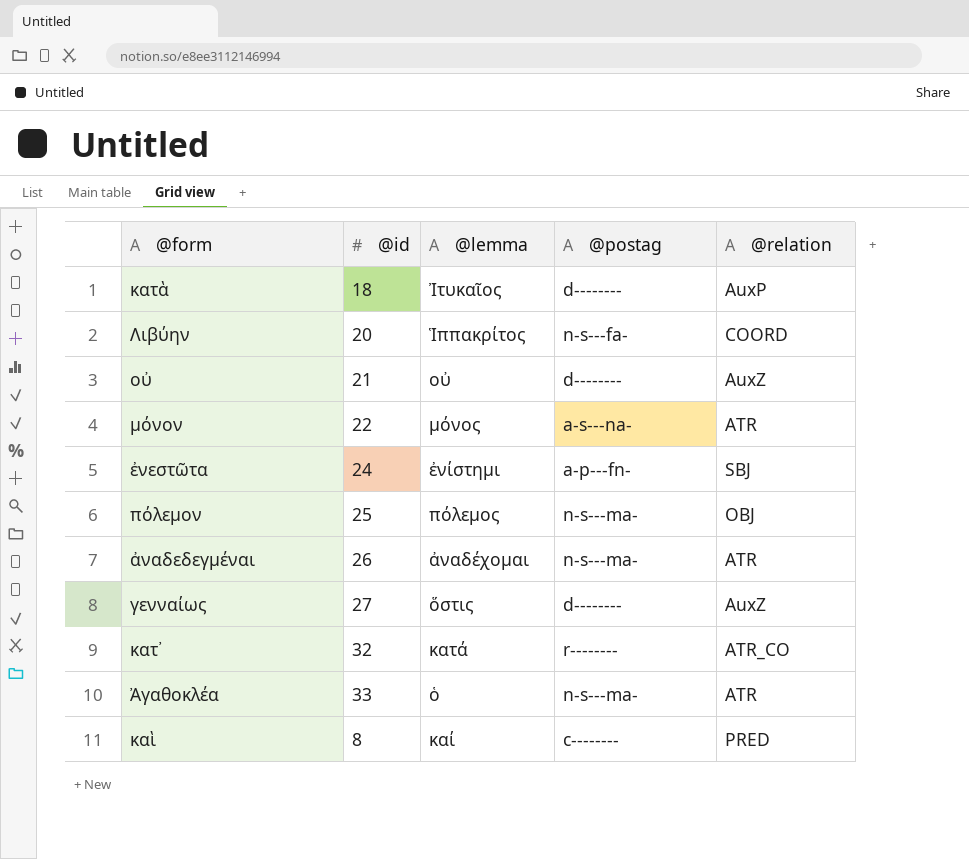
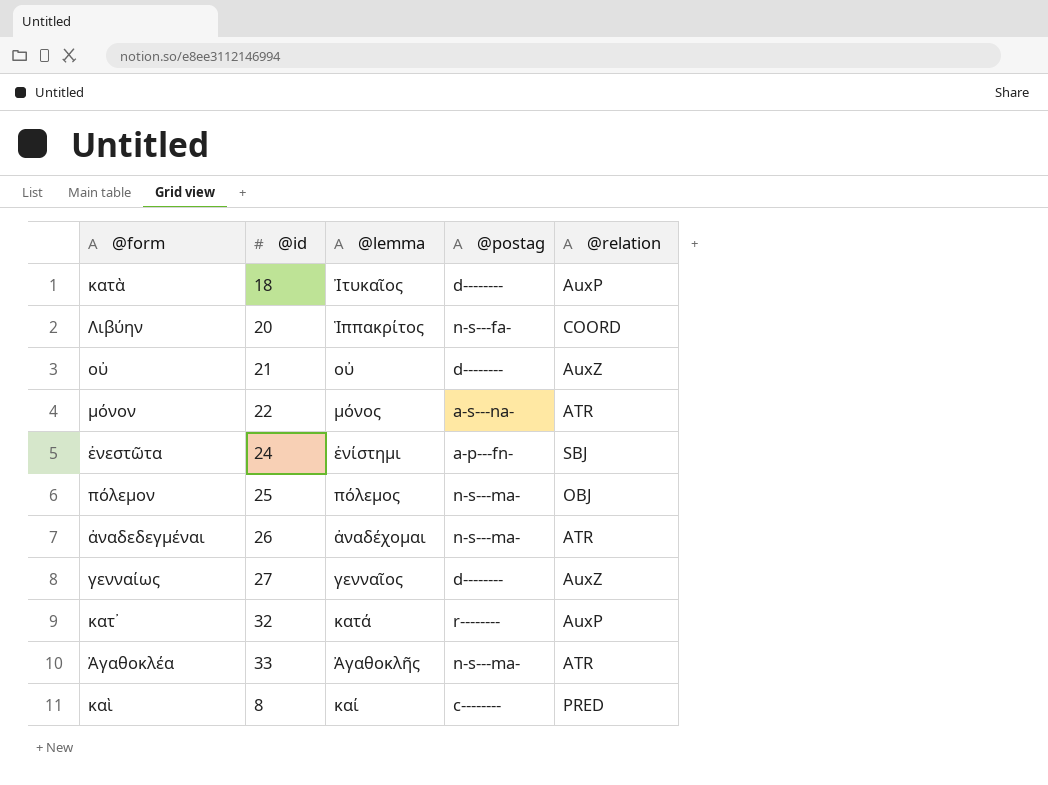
γενναίως | @lemma: ὅστις -> γενναῖος
κατ᾽ | @relation: ATR_CO -> AuxP
Ἀγαθοκλέα | @lemma: ὁ -> Ἀγαθοκλῆς

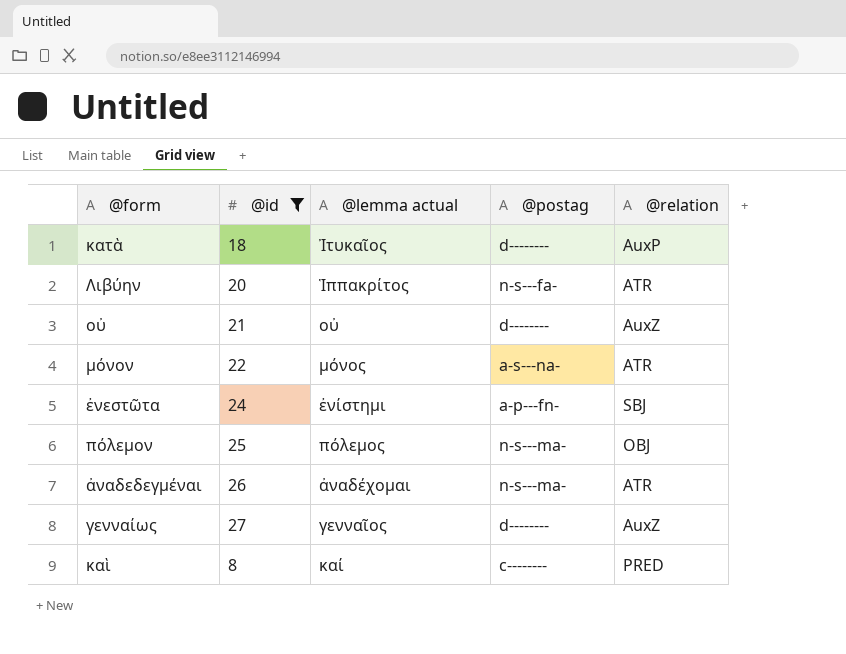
filter: none -> @id <= 27
column name: @lemma -> @lemma actual
Λιβύην | @relation: COORD -> ATR

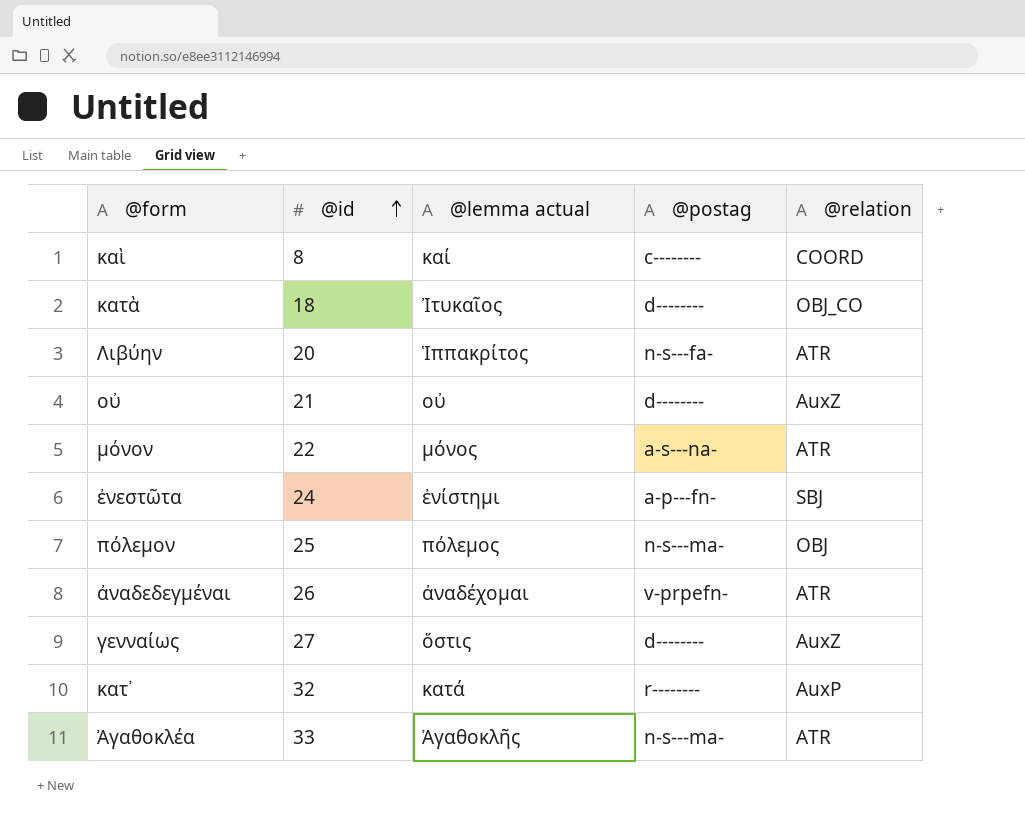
filter: @id <= 27 -> none
row order: none -> @id ascending
καὶ | @relation: PRED -> COORD
κατὰ | @relation: AuxP -> OBJ_CO
ἀναδεδεγμέναι | @postag: n-s---ma- -> v-prpefn-
γενναίως | @lemma actual: γενναῖος -> ὅστις

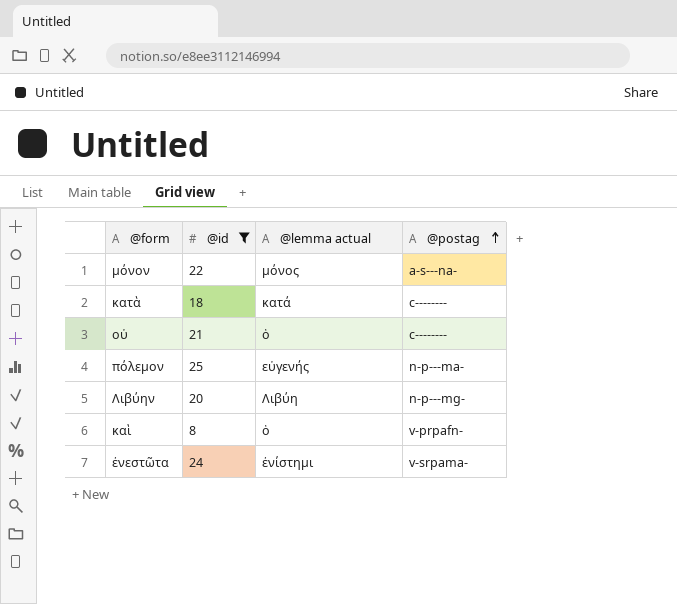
filter: none -> @id <= 25
row order: @id ascending -> @postag ascending
column @relation | position: 5 -> none
κατὰ | @lemma actual: Ἰτυκαῖος -> κατά
κατὰ | @postag: d-------- -> c--------
οὐ | @lemma actual: οὐ -> ὁ
οὐ | @postag: d-------- -> c--------
πόλεμον | @lemma actual: πόλεμος -> εὐγενής
πόλεμον | @postag: n-s---ma- -> n-p---ma-
Λιβύην | @lemma actual: Ἱππακρίτος -> Λιβύη
Λιβύην | @postag: n-s---fa- -> n-p---mg-
καὶ | @lemma actual: καί -> ὁ
καὶ | @postag: c-------- -> v-prpafn-
ἐνεστῶτα | @postag: a-p---fn- -> v-srpama-

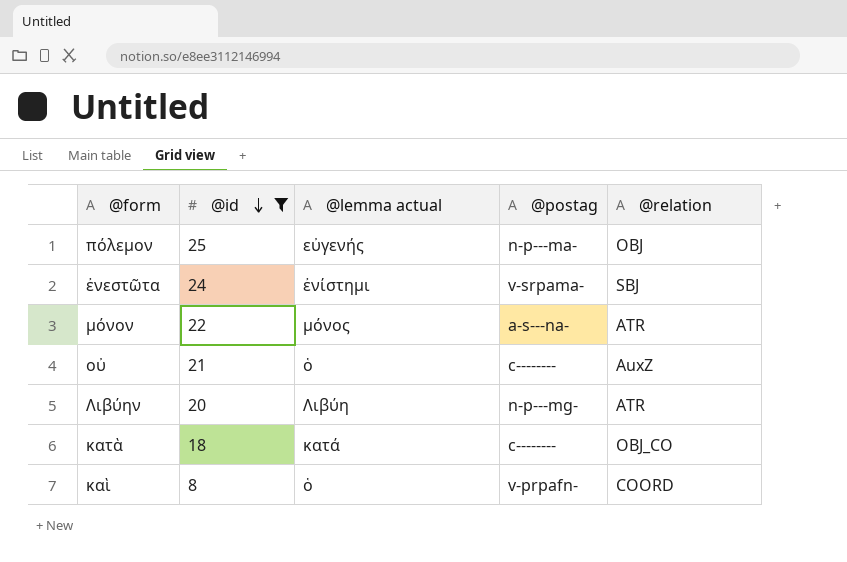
row order: @postag ascending -> @id descending
column @relation | position: none -> 5

